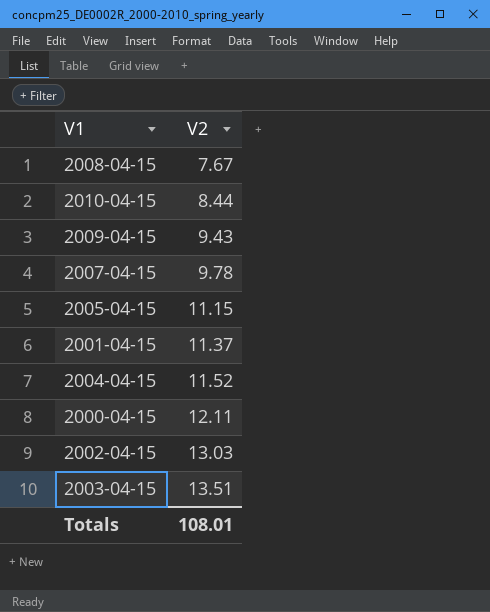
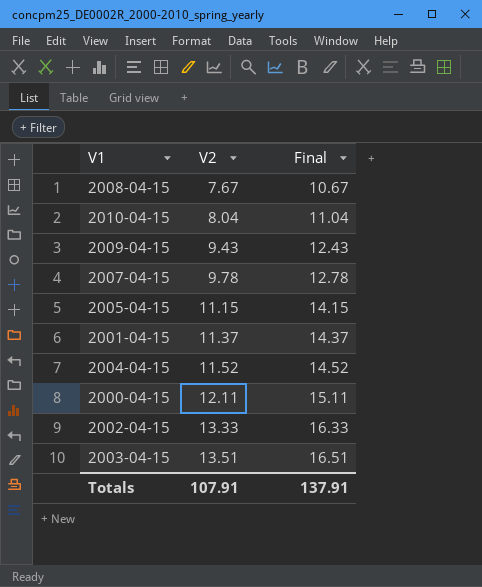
column Final | formula: none -> [V2] + 3
2010-04-15 | V2: 8.44 -> 8.04
2002-04-15 | V2: 13.03 -> 13.33
Totals | V2: 108.01 -> 107.91

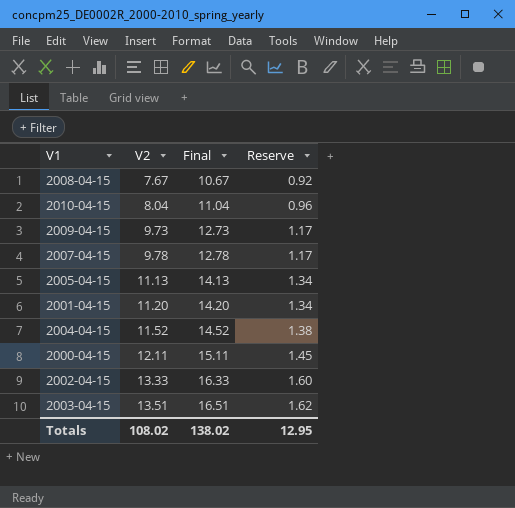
column Reserve | formula: none -> [V2] * 0.12
2009-04-15 | V2: 9.43 -> 9.73
2009-04-15 | Final: 12.43 -> 12.73
2005-04-15 | V2: 11.15 -> 11.13
2005-04-15 | Final: 14.15 -> 14.13
2001-04-15 | V2: 11.37 -> 11.20
2001-04-15 | Final: 14.37 -> 14.20
Totals | V2: 107.91 -> 108.02
Totals | Final: 137.91 -> 138.02

